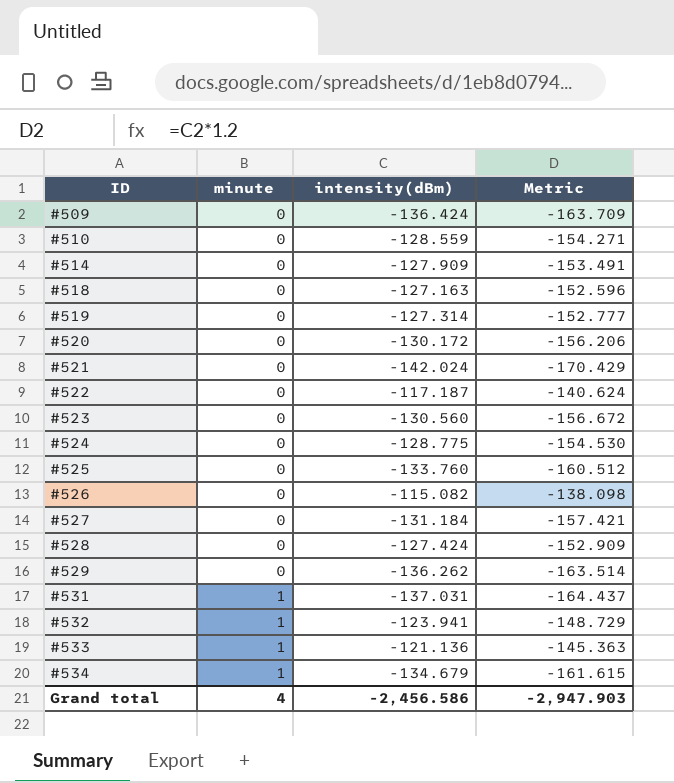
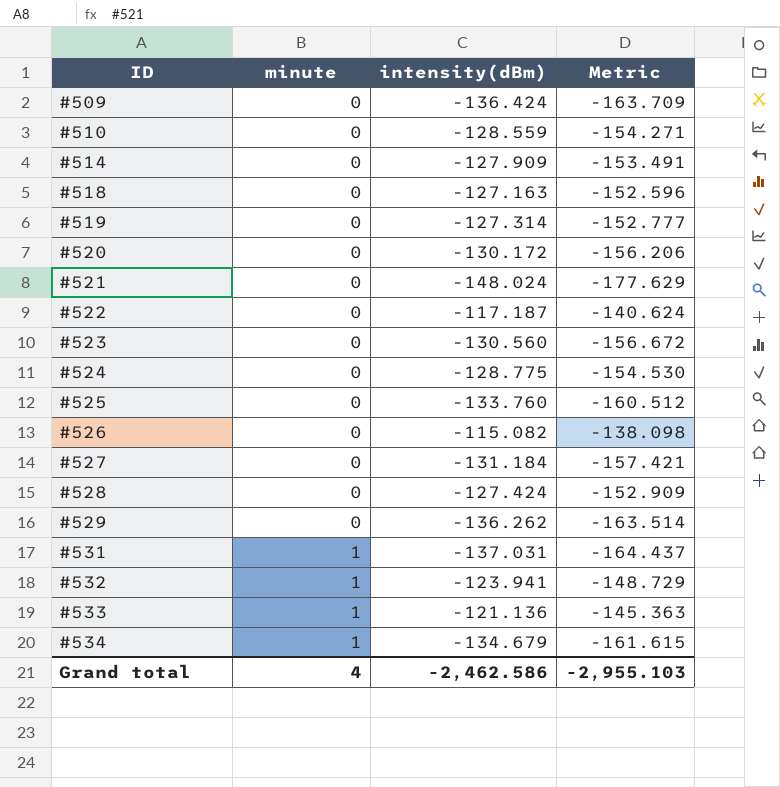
#521 | intensity(dBm): -142.024 -> -148.024
#521 | Metric: -170.429 -> -177.629
Grand total | intensity(dBm): -2,456.586 -> -2,462.586
Grand total | Metric: -2,947.903 -> -2,955.103

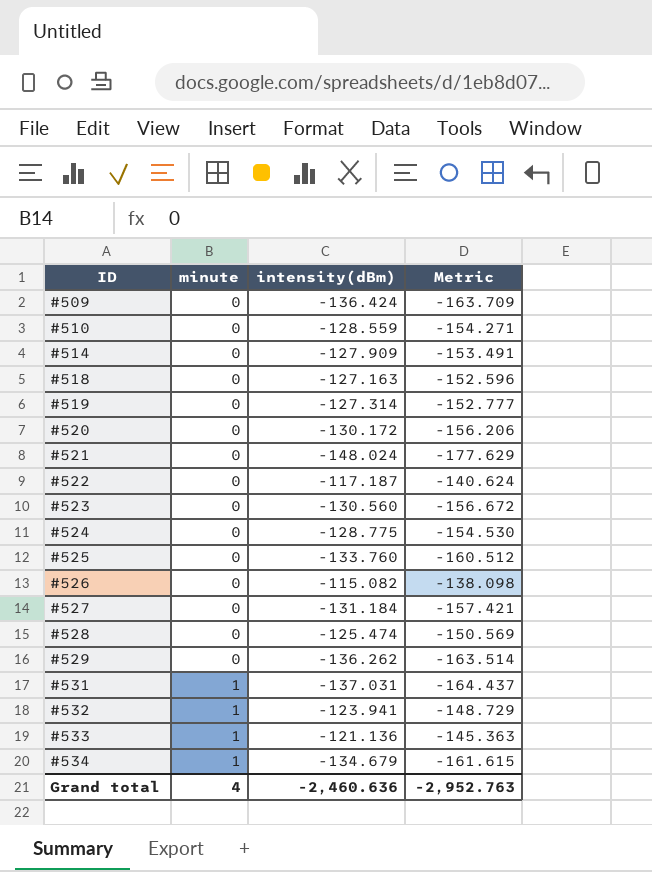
#528 | intensity(dBm): -127.424 -> -125.474
#528 | Metric: -152.909 -> -150.569
Grand total | intensity(dBm): -2,462.586 -> -2,460.636
Grand total | Metric: -2,955.103 -> -2,952.763

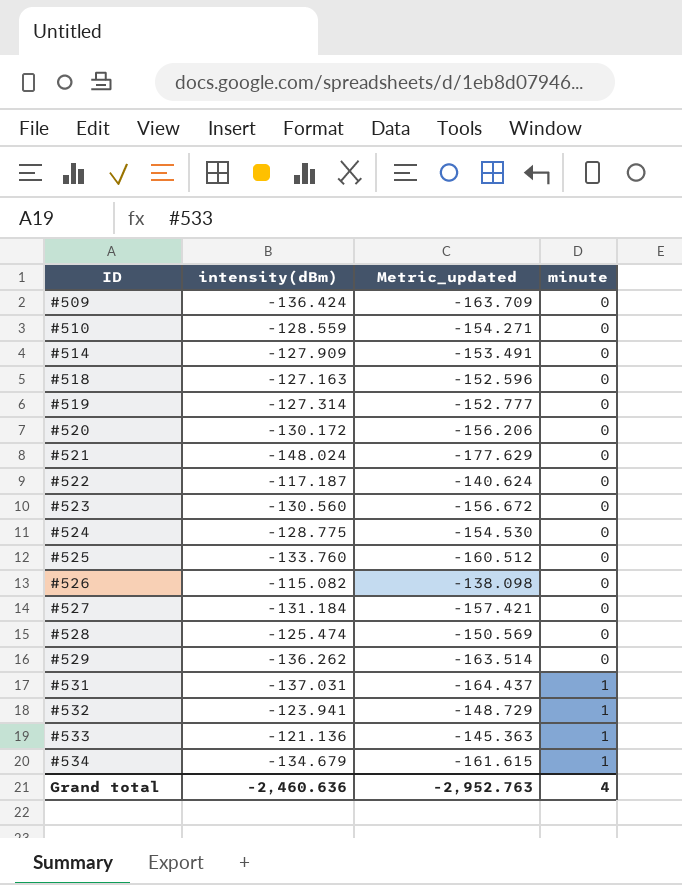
column name: Metric -> Metric_updated
column minute | position: 2 -> 4

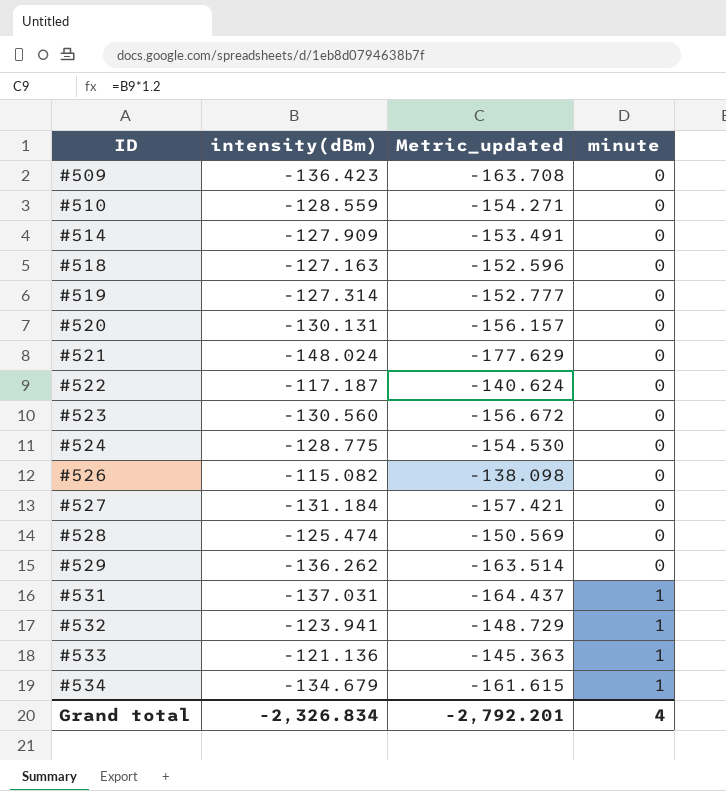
row #525: -133.760 | -160.512 | 0 -> none
#509 | intensity(dBm): -136.424 -> -136.423
#509 | Metric_updated: -163.709 -> -163.708
#520 | intensity(dBm): -130.172 -> -130.131
#520 | Metric_updated: -156.206 -> -156.157
Grand total | intensity(dBm): -2,460.636 -> -2,326.834
Grand total | Metric_updated: -2,952.763 -> -2,792.201

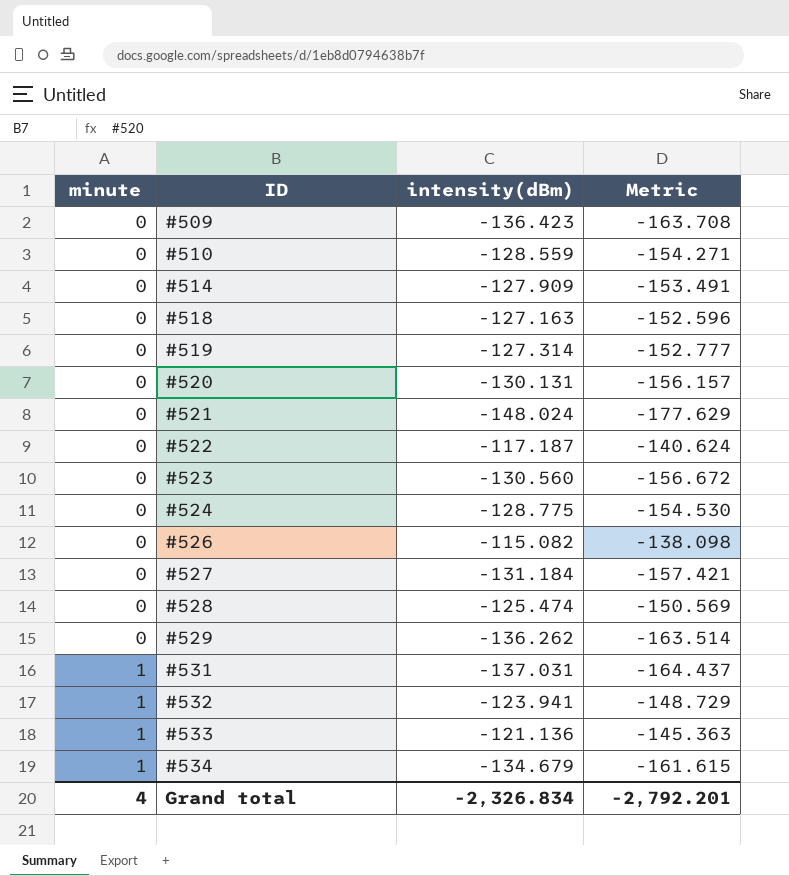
column minute | position: 4 -> 1
column name: Metric_updated -> Metric

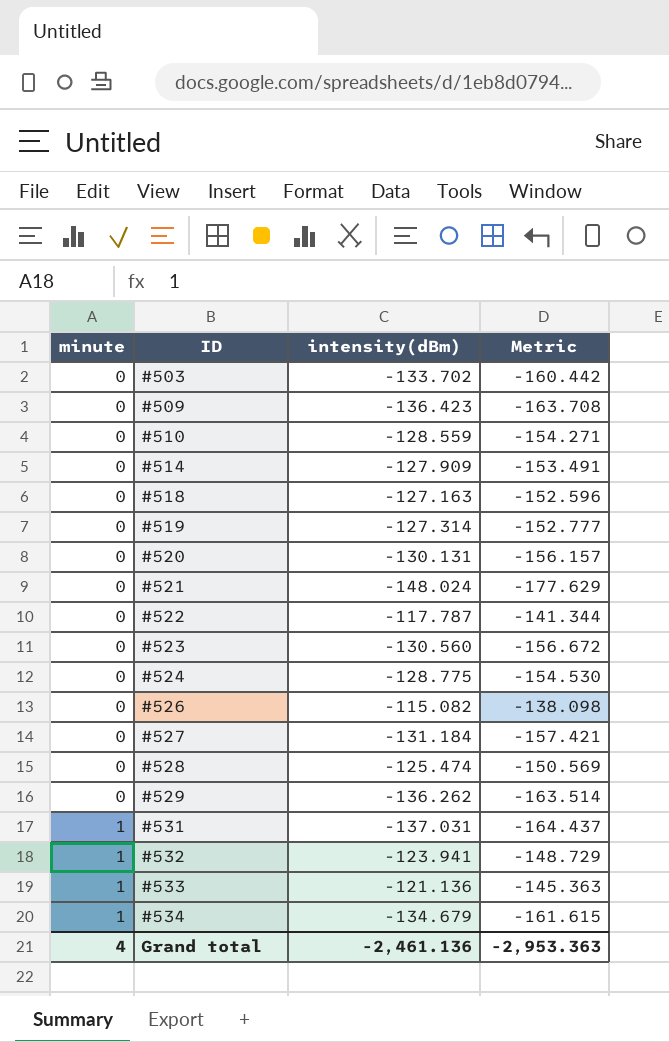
row #503: none -> 0 | -133.702 | -160.442
#522 | intensity(dBm): -117.187 -> -117.787
#522 | Metric: -140.624 -> -141.344
Grand total | intensity(dBm): -2,326.834 -> -2,461.136
Grand total | Metric: -2,792.201 -> -2,953.363

